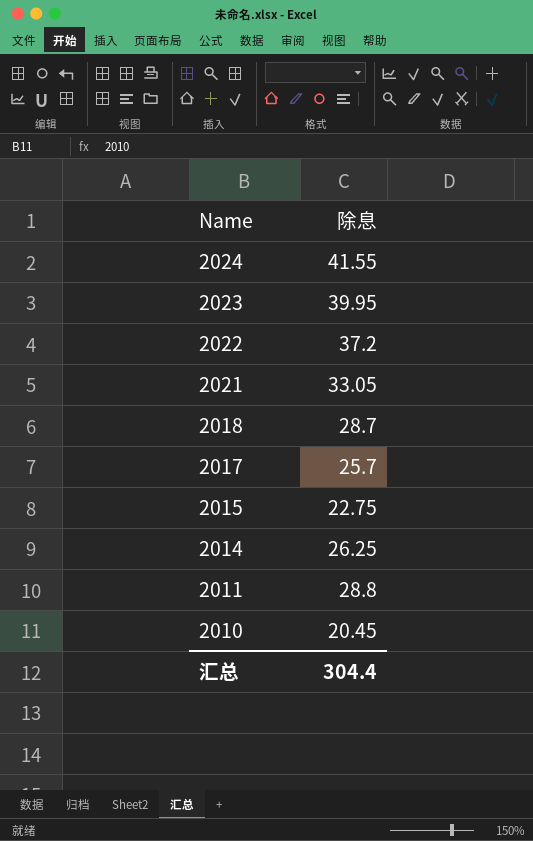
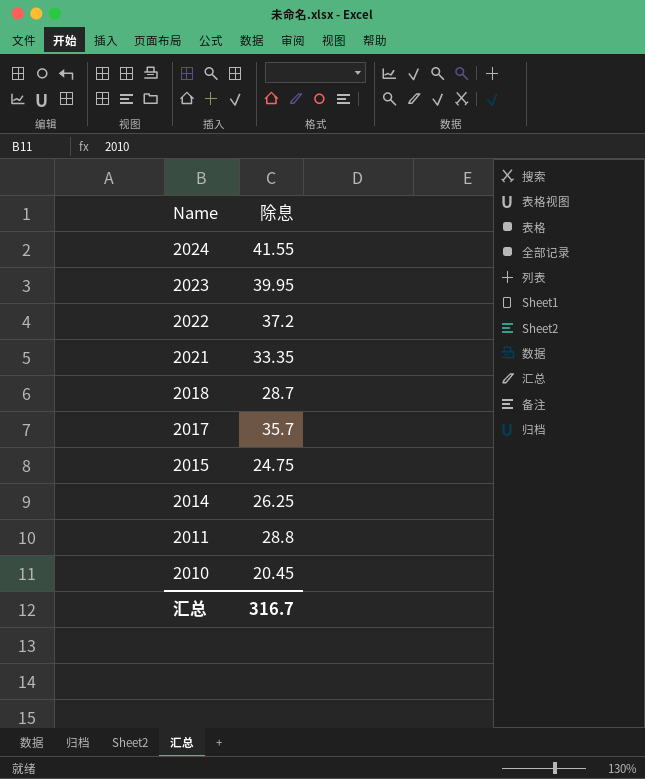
2021 | 除息: 33.05 -> 33.35
2017 | 除息: 25.7 -> 35.7
2015 | 除息: 22.75 -> 24.75
汇总 | 除息: 304.4 -> 316.7

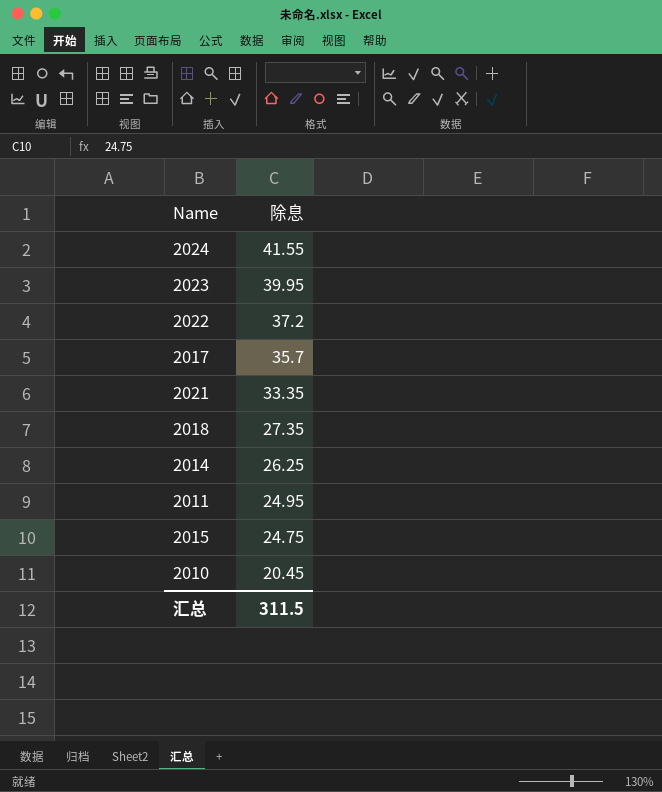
row order: Name descending -> 除息 descending
2018 | 除息: 28.7 -> 27.35
2011 | 除息: 28.8 -> 24.95
汇总 | 除息: 316.7 -> 311.5

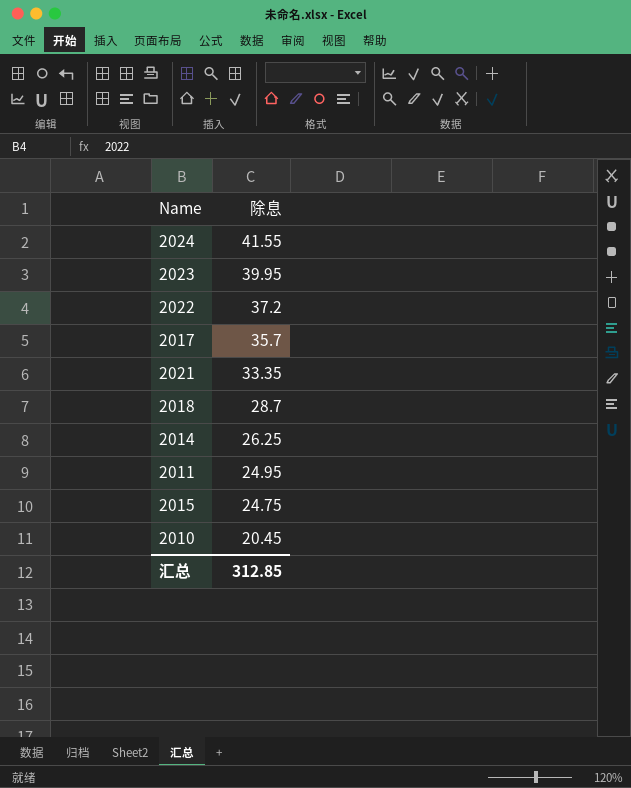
2018 | 除息: 27.35 -> 28.7
汇总 | 除息: 311.5 -> 312.85

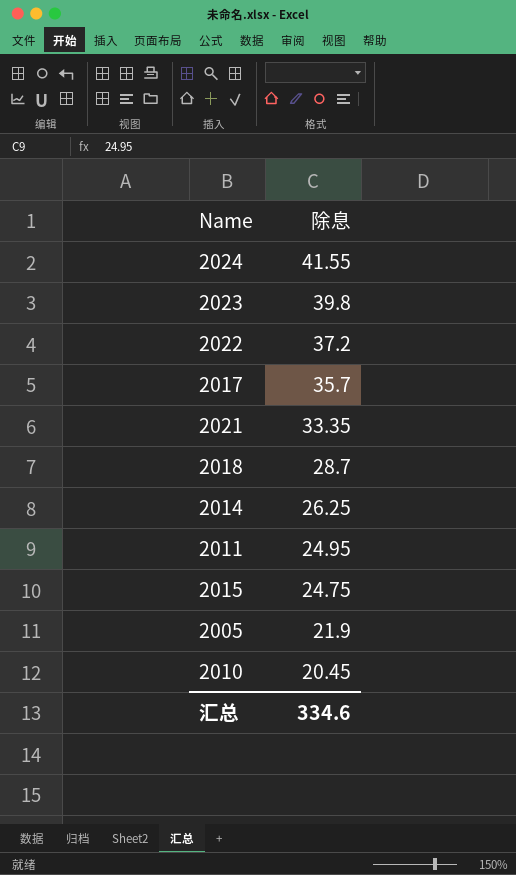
2023 | 除息: 39.95 -> 39.8
row 2005: none -> 21.9
汇总 | 除息: 312.85 -> 334.6

